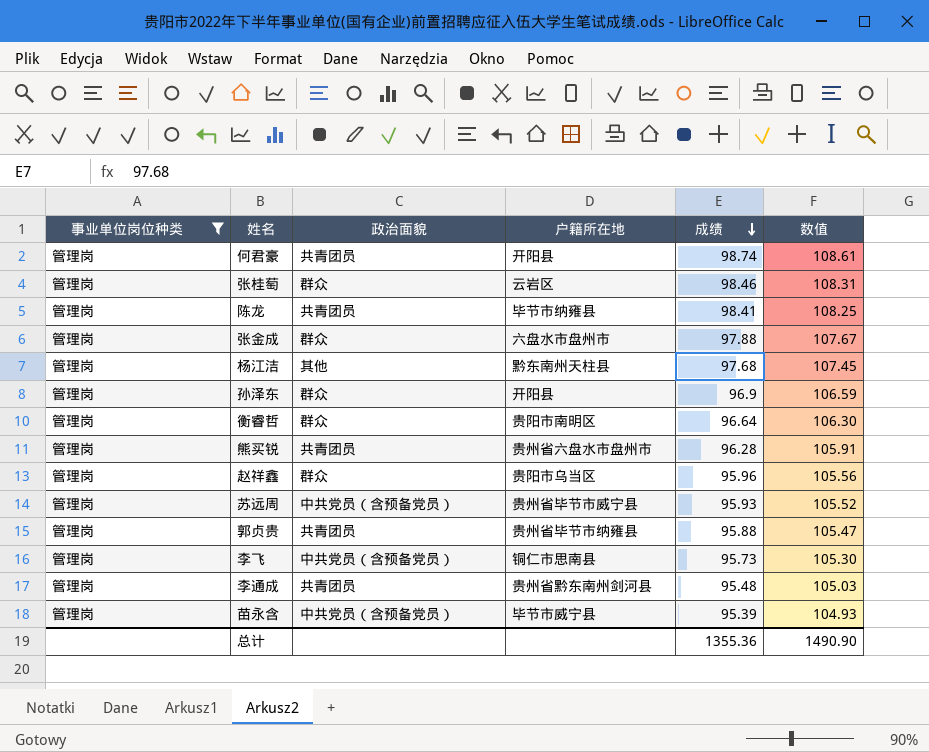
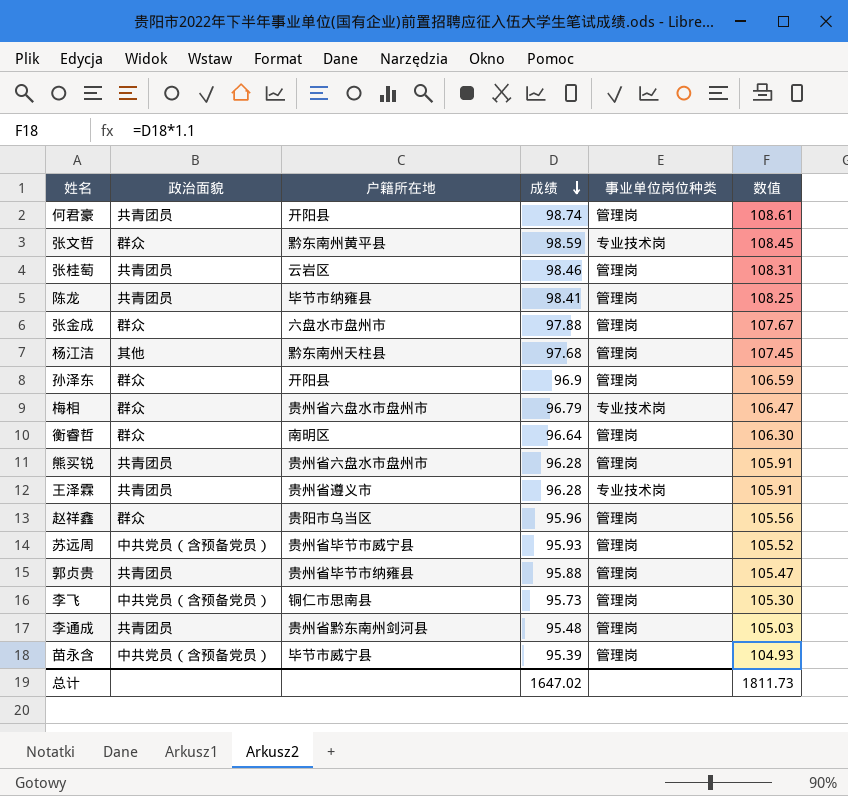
filter: 事业单位岗位种类 = 管理岗 -> none
column 事业单位岗位种类 | position: 1 -> 5
张桂萄 | 政治面貌: 群众 -> 共青团员
衡睿哲 | 户籍所在地: 贵阳市南明区 -> 南明区
总计 | 成绩: 1355.36 -> 1647.02
总计 | 数值: 1490.90 -> 1811.73

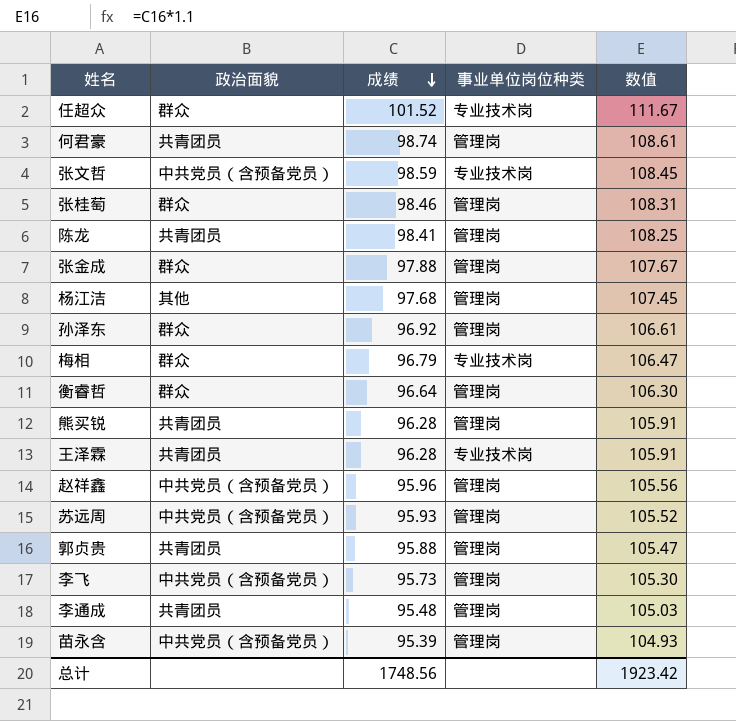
column 户籍所在地 | position: 3 -> none
row 任超众: none -> 群众 | 101.52 | 专业技术岗 | 111.67
张文哲 | 政治面貌: 群众 -> 中共党员（含预备党员）
张桂萄 | 政治面貌: 共青团员 -> 群众
孙泽东 | 成绩: 96.9 -> 96.92
孙泽东 | 数值: 106.59 -> 106.61
赵祥鑫 | 政治面貌: 群众 -> 中共党员（含预备党员）
总计 | 成绩: 1647.02 -> 1748.56
总计 | 数值: 1811.73 -> 1923.42

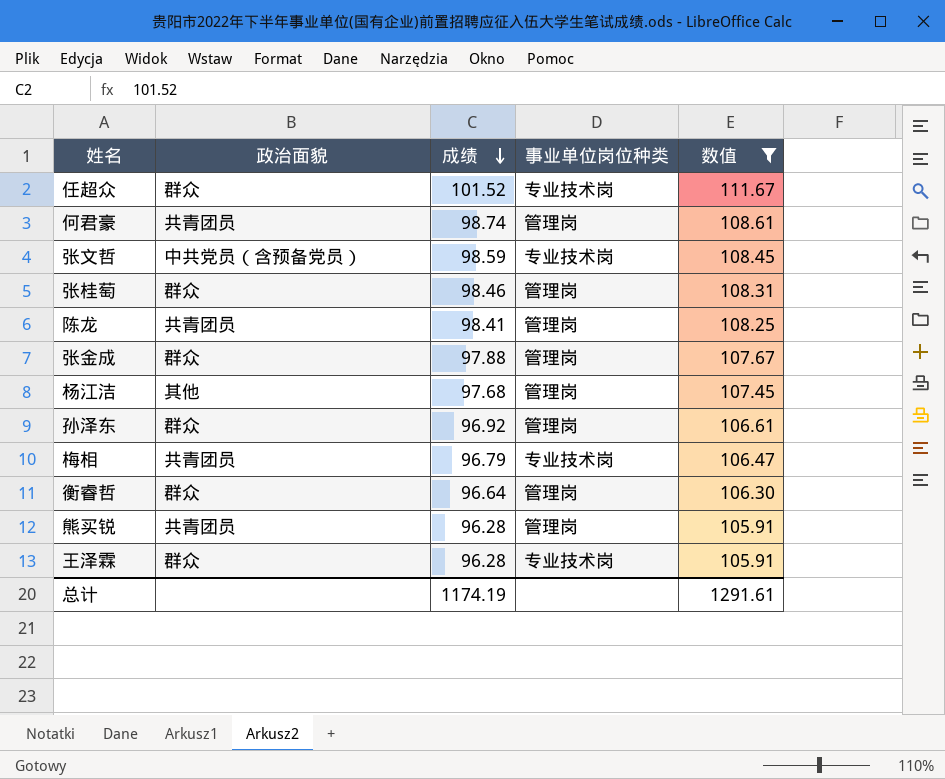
filter: none -> 数值 >= 105.91
梅相 | 政治面貌: 群众 -> 共青团员
王泽霖 | 政治面貌: 共青团员 -> 群众
总计 | 成绩: 1748.56 -> 1174.19
总计 | 数值: 1923.42 -> 1291.61

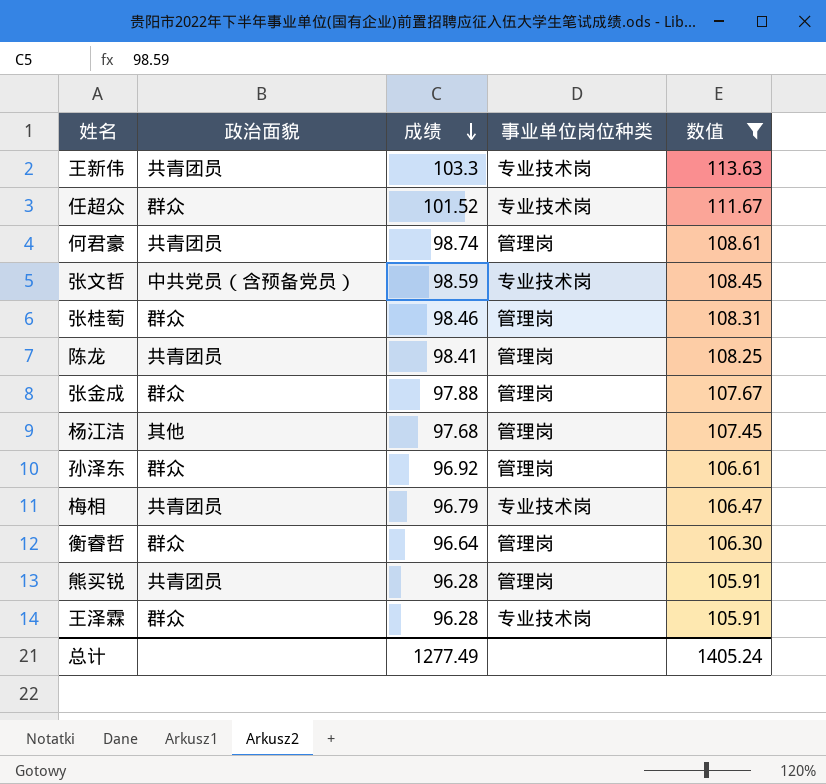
row 王新伟: none -> 共青团员 | 103.3 | 专业技术岗 | 113.63
总计 | 成绩: 1174.19 -> 1277.49
总计 | 数值: 1291.61 -> 1405.24

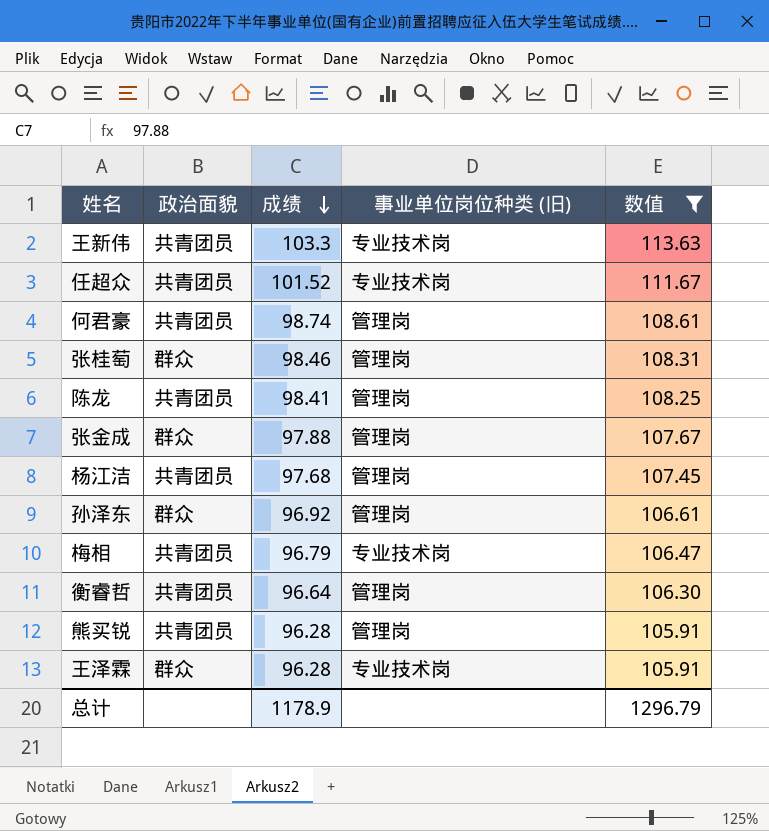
column name: 事业单位岗位种类 -> 事业单位岗位种类 (旧)
row 张文哲: 中共党员（含预备党员） | 98.59 | 专业技术岗 | 108.45 -> none
任超众 | 政治面貌: 群众 -> 共青团员
杨江洁 | 政治面貌: 其他 -> 共青团员
衡睿哲 | 政治面貌: 群众 -> 共青团员
总计 | 成绩: 1277.49 -> 1178.9
总计 | 数值: 1405.24 -> 1296.79

